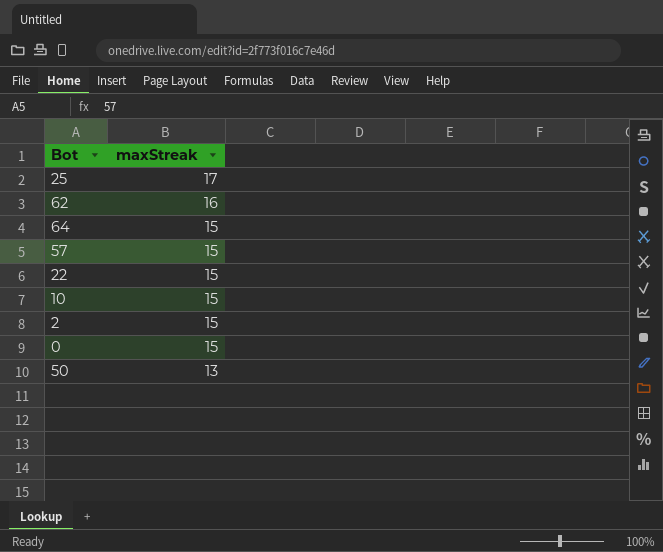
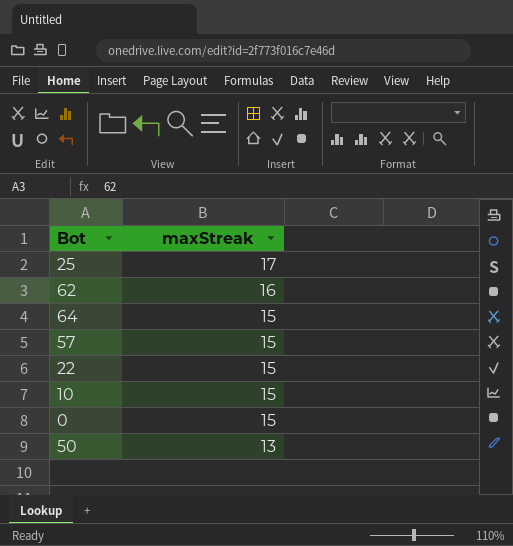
row 2: 15 -> none

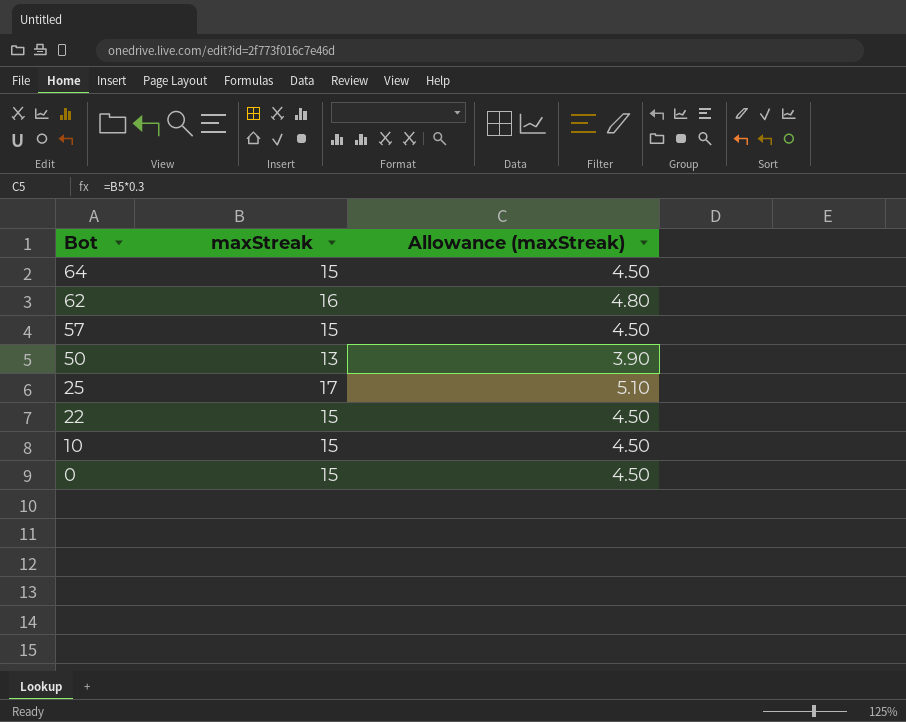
row order: maxStreak descending -> Bot descending
column Allowance (maxStreak) | formula: none -> [maxStreak] * 0.3

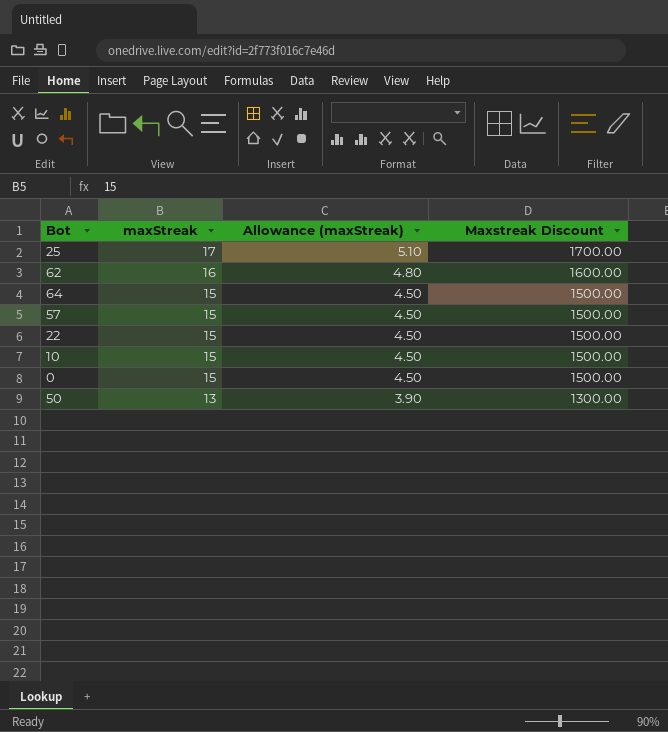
row order: Bot descending -> maxStreak descending
column Maxstreak Discount | formula: none -> [maxStreak] * 100

